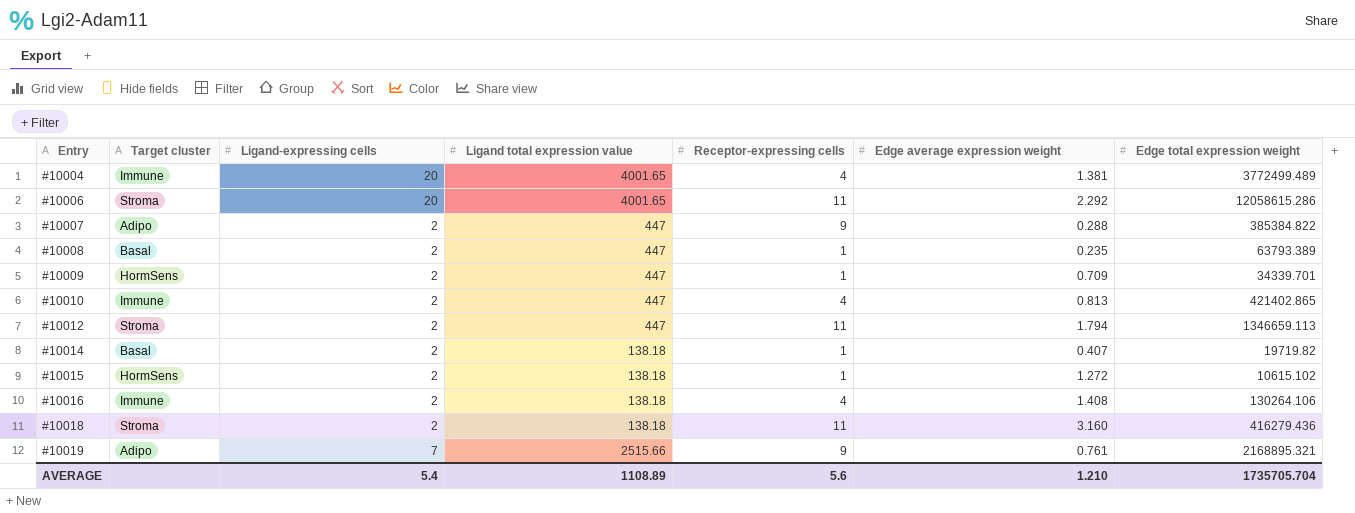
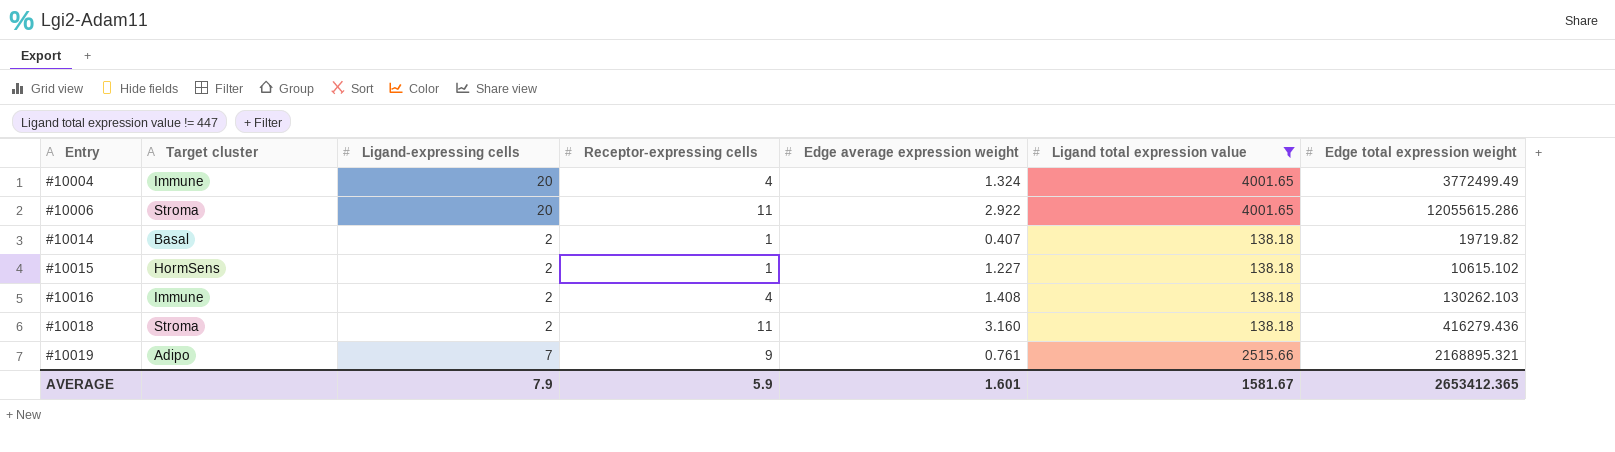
filter: none -> Ligand total expression value != 447
column Ligand total expression value | position: 4 -> 6
#10004 | Edge average expression weight: 1.381 -> 1.324
#10004 | Edge total expression weight: 3772499.489 -> 3772499.49
#10006 | Edge average expression weight: 2.292 -> 2.922
#10006 | Edge total expression weight: 12058615.286 -> 12055615.286
#10015 | Edge average expression weight: 1.272 -> 1.227
#10016 | Edge total expression weight: 130264.106 -> 130262.103
AVERAGE | Ligand-expressing cells: 5.4 -> 7.9
AVERAGE | Receptor-expressing cells: 5.6 -> 5.9
AVERAGE | Edge average expression weight: 1.210 -> 1.601
AVERAGE | Ligand total expression value: 1108.89 -> 1581.67
AVERAGE | Edge total expression weight: 1735705.704 -> 2653412.365

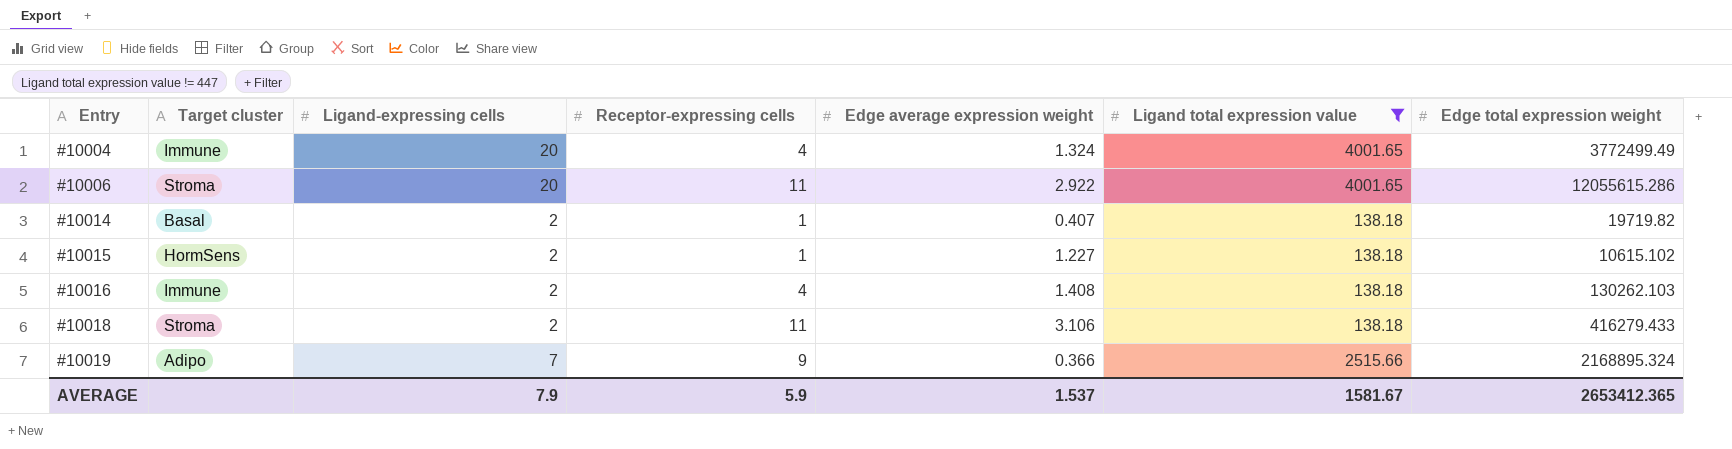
#10018 | Edge average expression weight: 3.160 -> 3.106
#10018 | Edge total expression weight: 416279.436 -> 416279.433
#10019 | Edge average expression weight: 0.761 -> 0.366
#10019 | Edge total expression weight: 2168895.321 -> 2168895.324
AVERAGE | Edge average expression weight: 1.601 -> 1.537

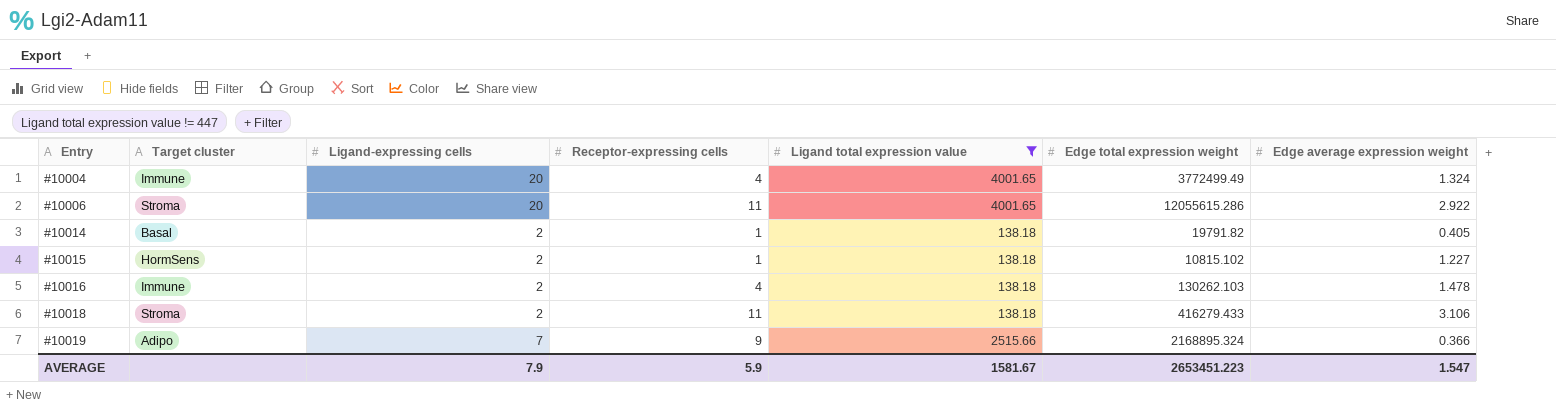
column Edge average expression weight | position: 5 -> 7
#10014 | Edge total expression weight: 19719.82 -> 19791.82
#10014 | Edge average expression weight: 0.407 -> 0.405
#10015 | Edge total expression weight: 10615.102 -> 10815.102
#10016 | Edge average expression weight: 1.408 -> 1.478
AVERAGE | Edge total expression weight: 2653412.365 -> 2653451.223
AVERAGE | Edge average expression weight: 1.537 -> 1.547

